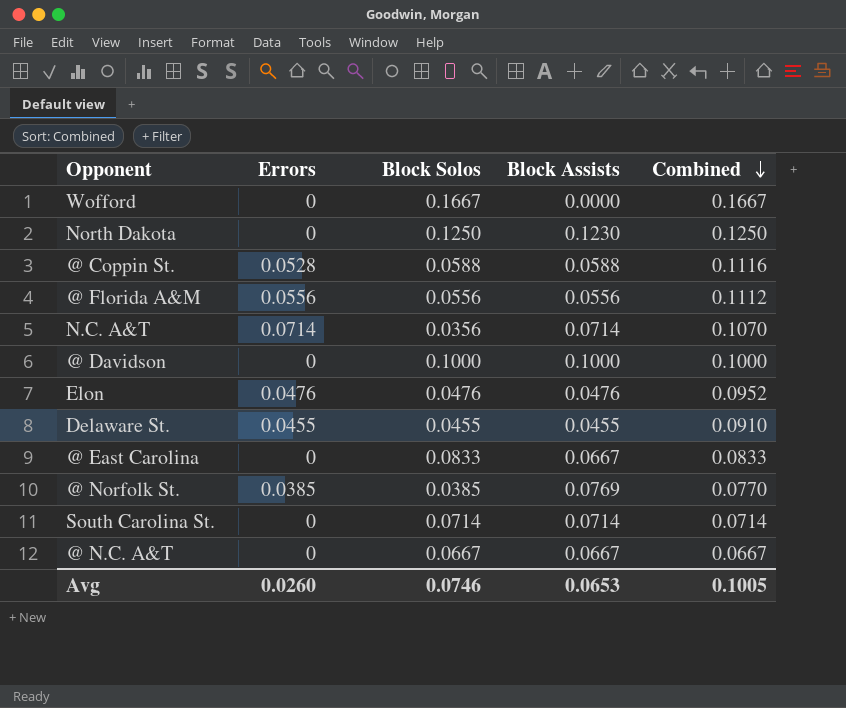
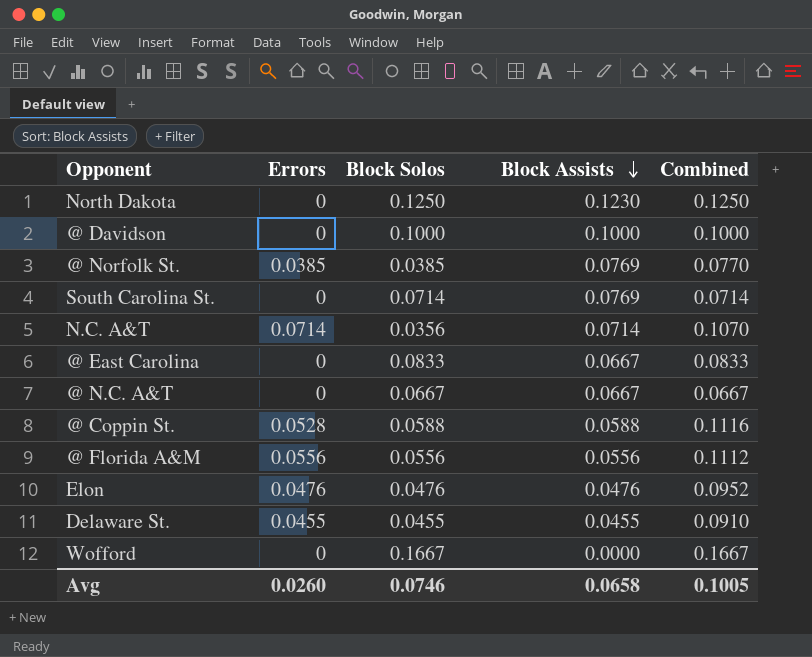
row order: Combined descending -> Block Assists descending
South Carolina St. | Block Assists: 0.0714 -> 0.0769
Avg | Block Assists: 0.0653 -> 0.0658

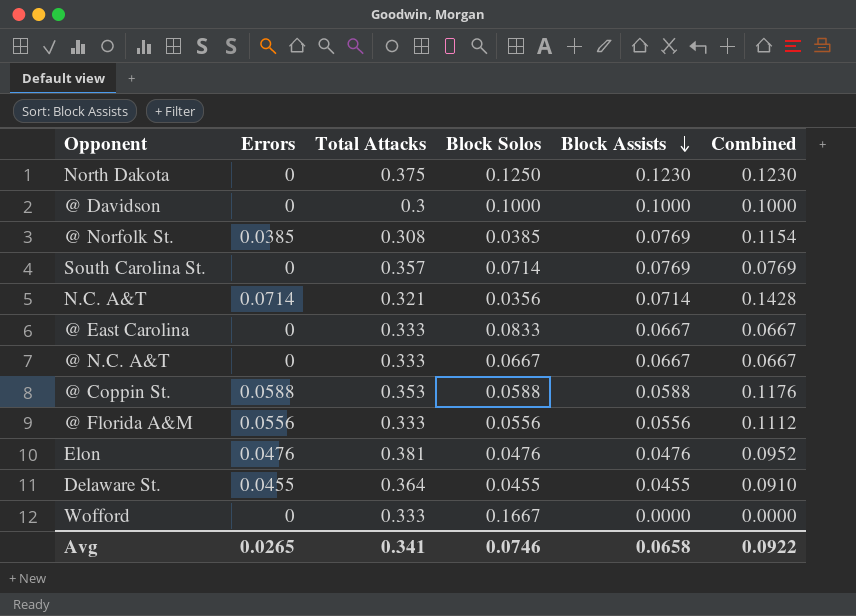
column Total Attacks | position: none -> 3
column Combined | formula: [Errors] + [Block Solos] -> [Errors] + [Block Assists]
@ Coppin St. | Errors: 0.0528 -> 0.0588
Avg | Errors: 0.0260 -> 0.0265
Avg | Combined: 0.1005 -> 0.0922

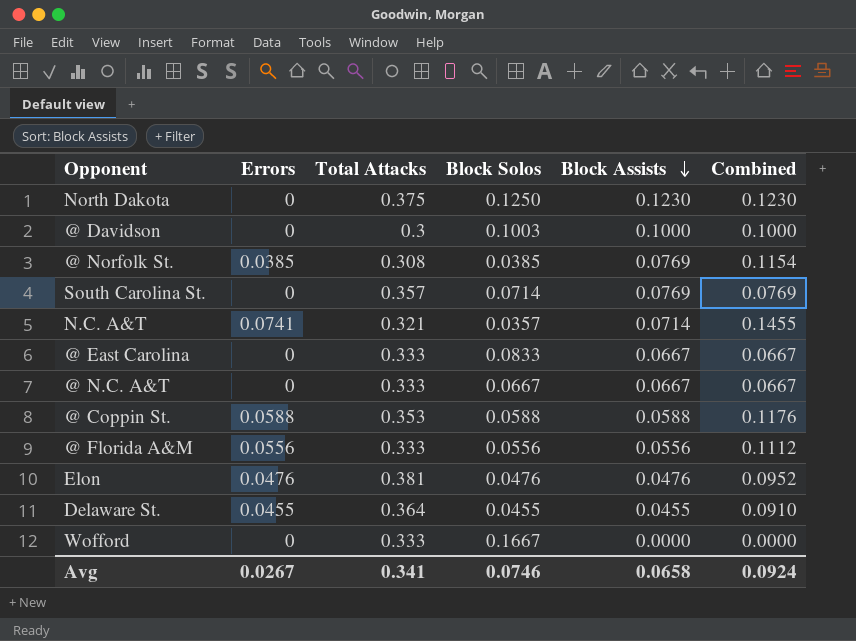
@ Davidson | Block Solos: 0.1000 -> 0.1003
N.C. A&T | Errors: 0.0714 -> 0.0741
N.C. A&T | Block Solos: 0.0356 -> 0.0357
N.C. A&T | Combined: 0.1428 -> 0.1455
Avg | Errors: 0.0265 -> 0.0267
Avg | Combined: 0.0922 -> 0.0924

